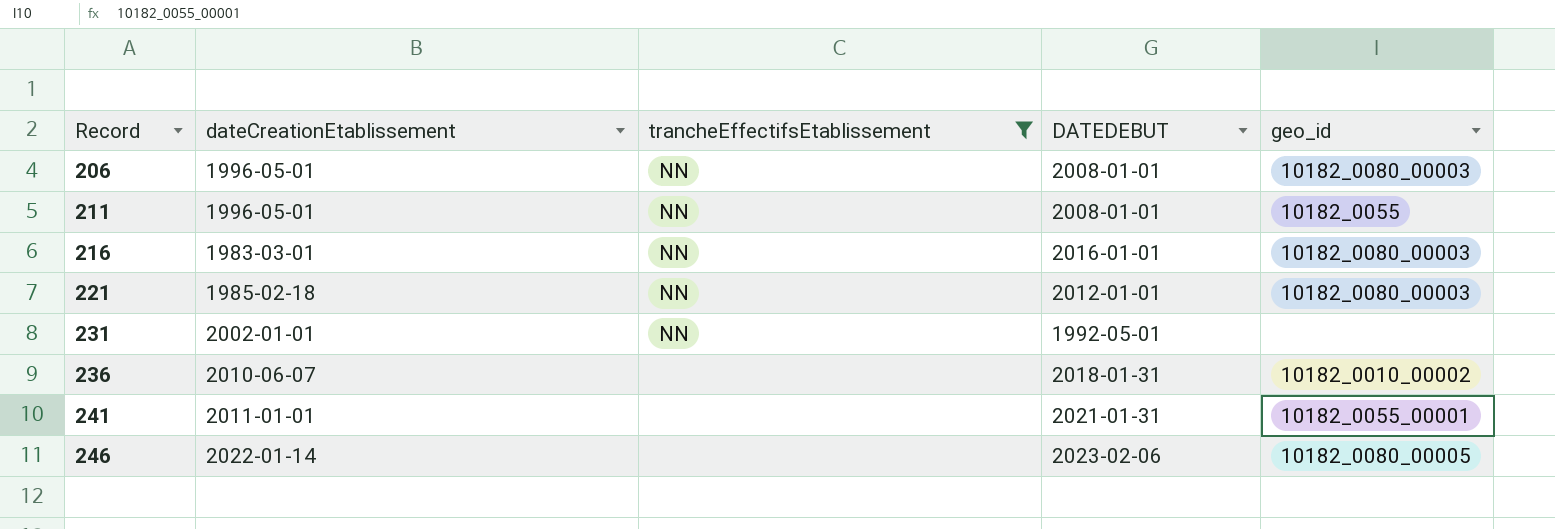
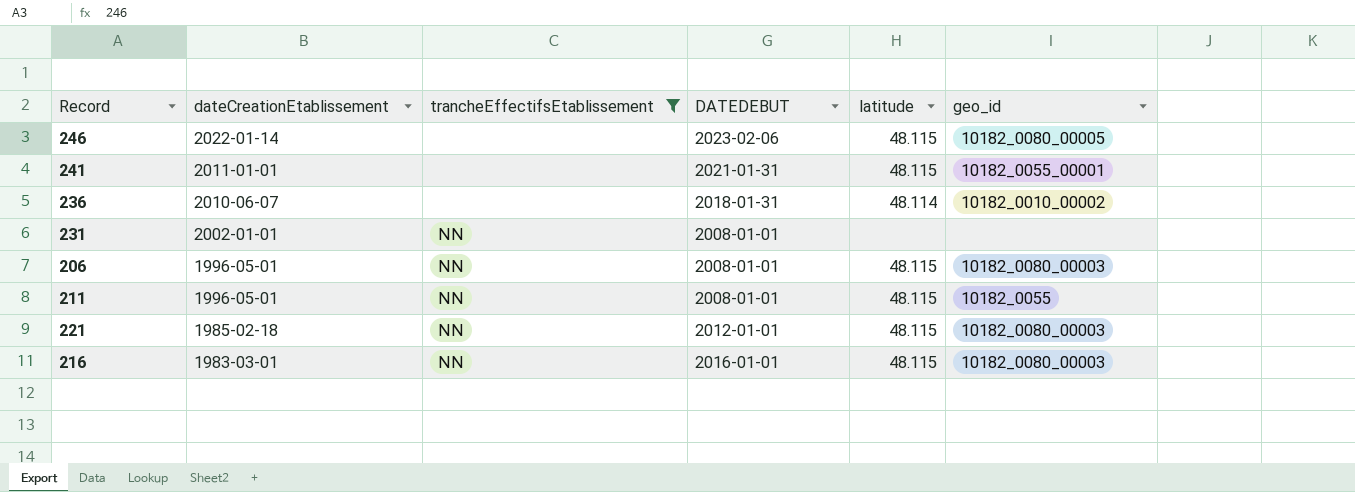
row order: Record ascending -> dateCreationEtablissement descending
column latitude | position: none -> 5
231 | DATEDEBUT: 1992-05-01 -> 2008-01-01

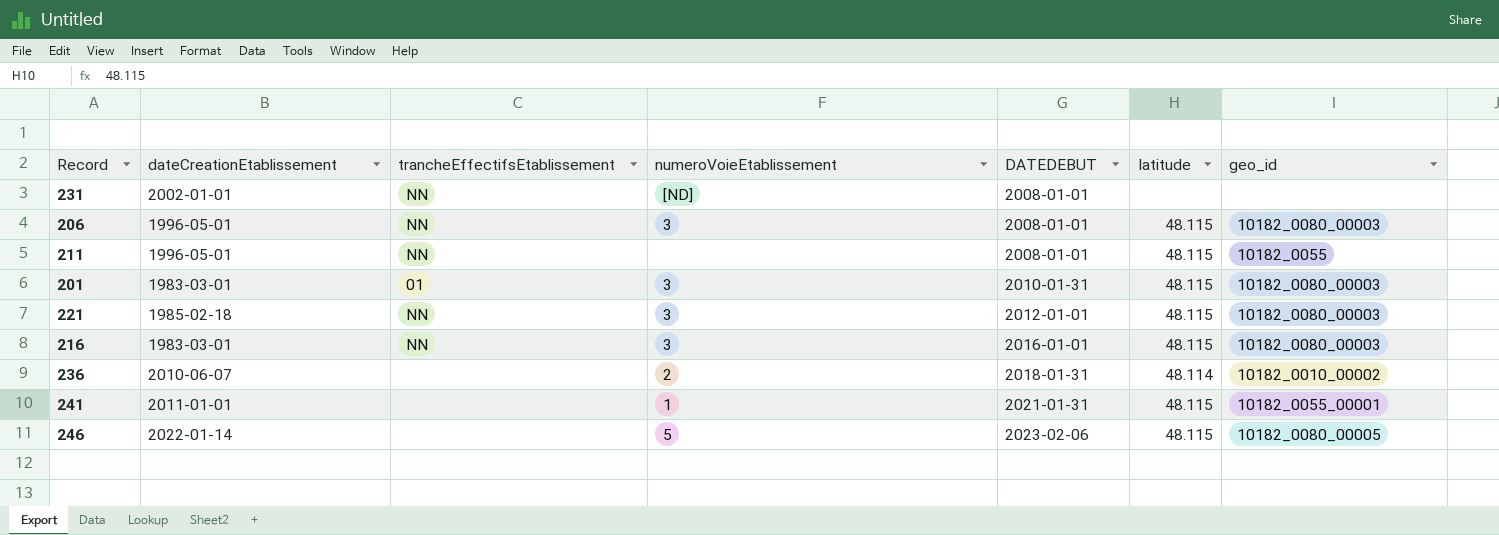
filter: trancheEffectifsEtablissement != 01 -> none
row order: dateCreationEtablissement descending -> DATEDEBUT ascending
column numeroVoieEtablissement | position: none -> 4

